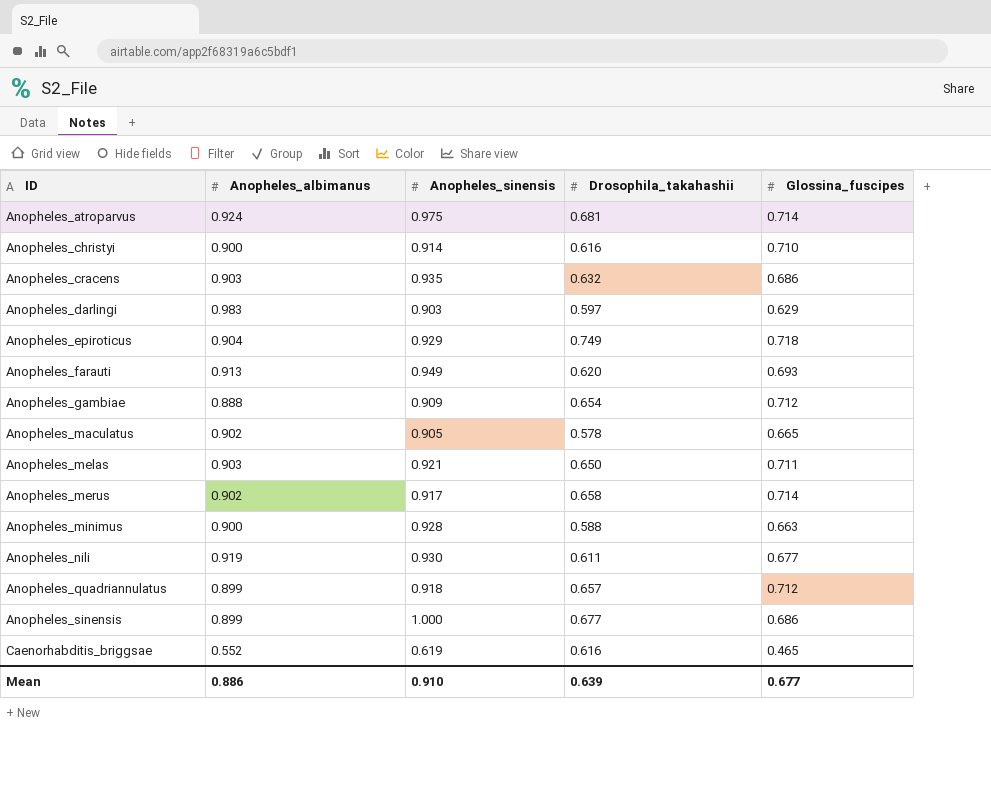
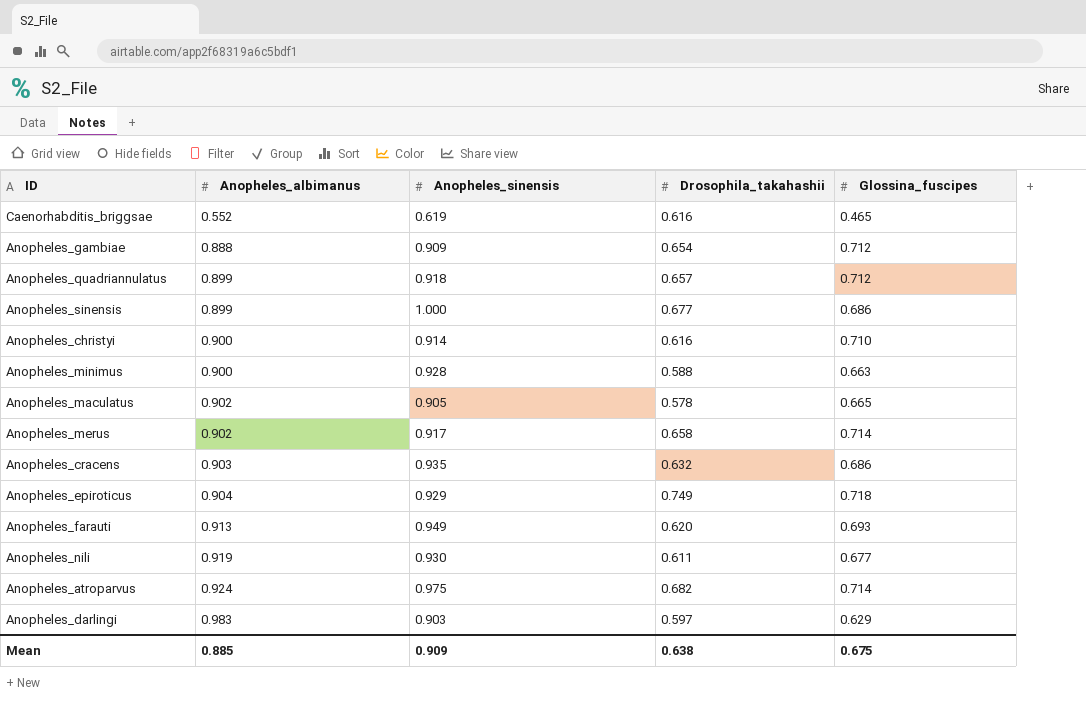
row order: ID ascending -> Anopheles_albimanus ascending
row Anopheles_melas: 0.903 | 0.921 | 0.650 | 0.711 -> none
Anopheles_atroparvus | Drosophila_takahashii: 0.681 -> 0.682
Mean | Anopheles_albimanus: 0.886 -> 0.885
Mean | Anopheles_sinensis: 0.910 -> 0.909
Mean | Drosophila_takahashii: 0.639 -> 0.638
Mean | Glossina_fuscipes: 0.677 -> 0.675

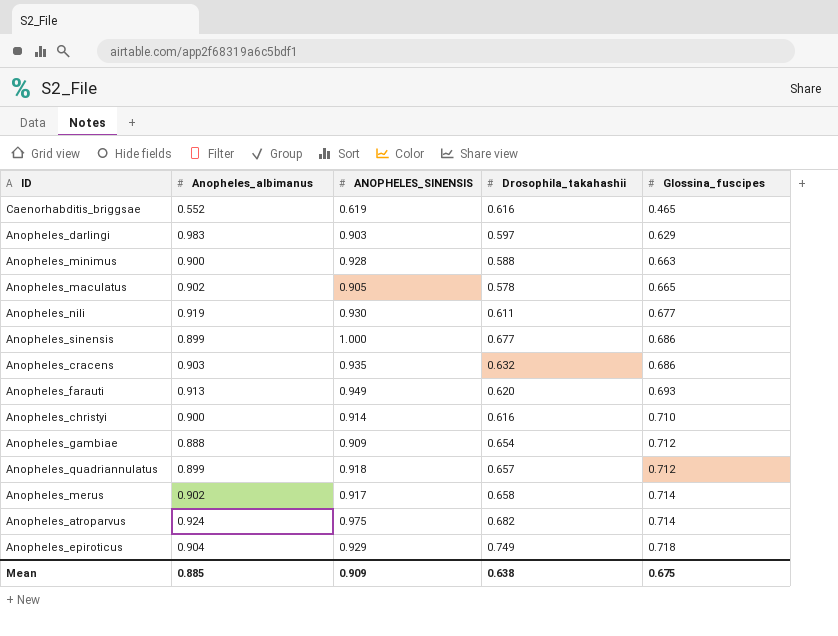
row order: Anopheles_albimanus ascending -> Glossina_fuscipes ascending
column name: Anopheles_sinensis -> ANOPHELES_SINENSIS

